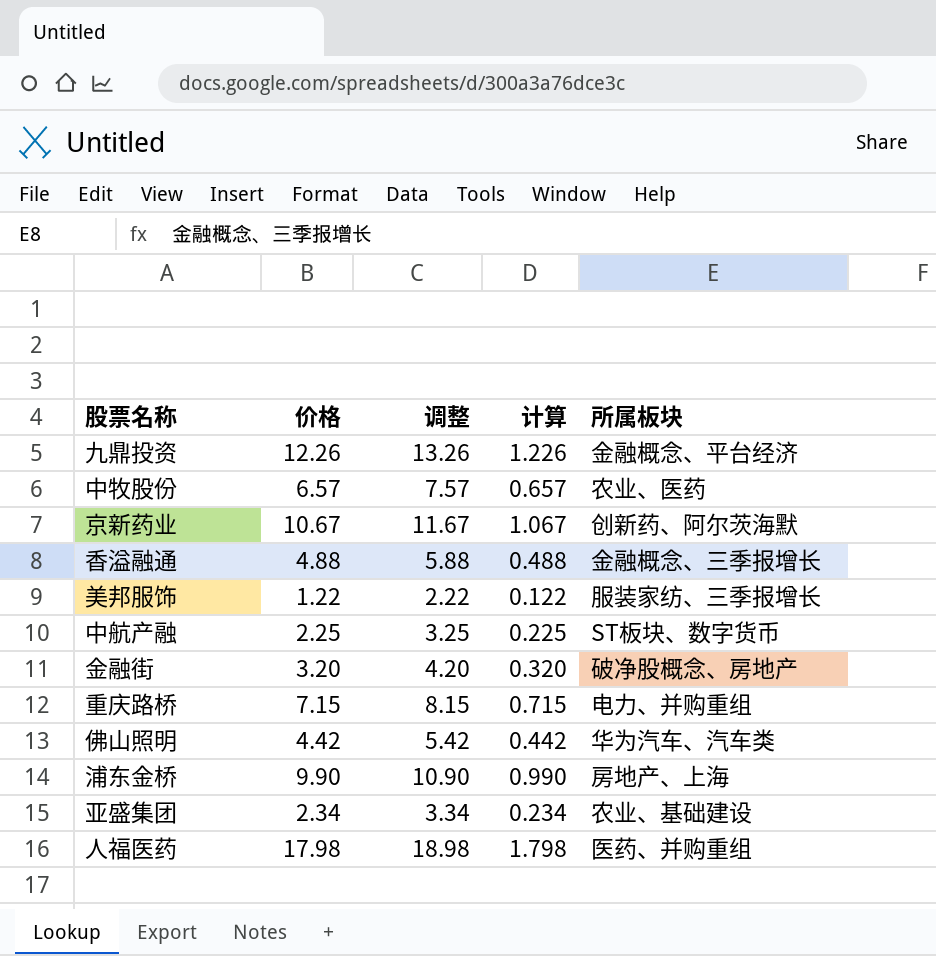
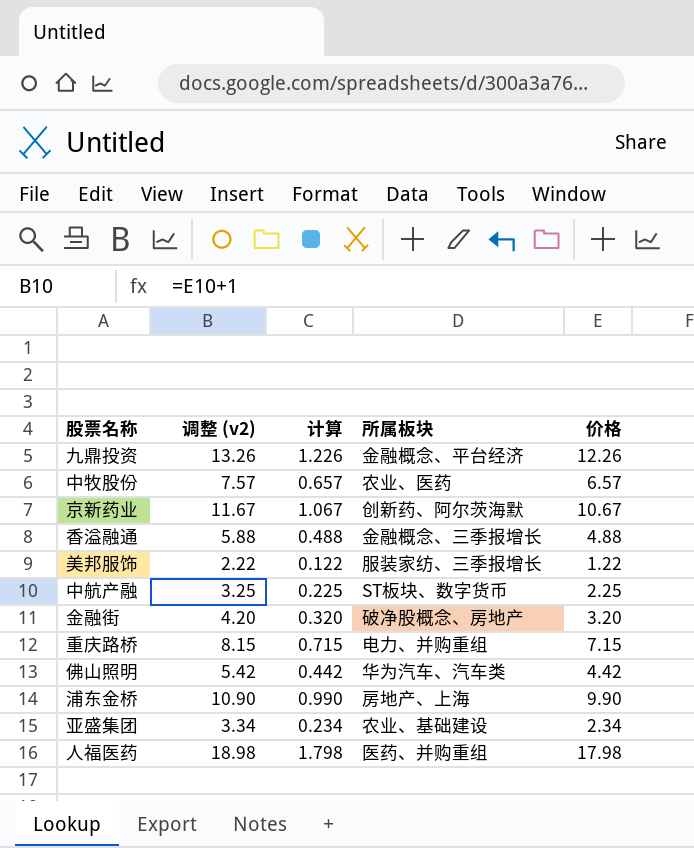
column name: 调整 -> 调整 (v2)
column 价格 | position: 2 -> 5

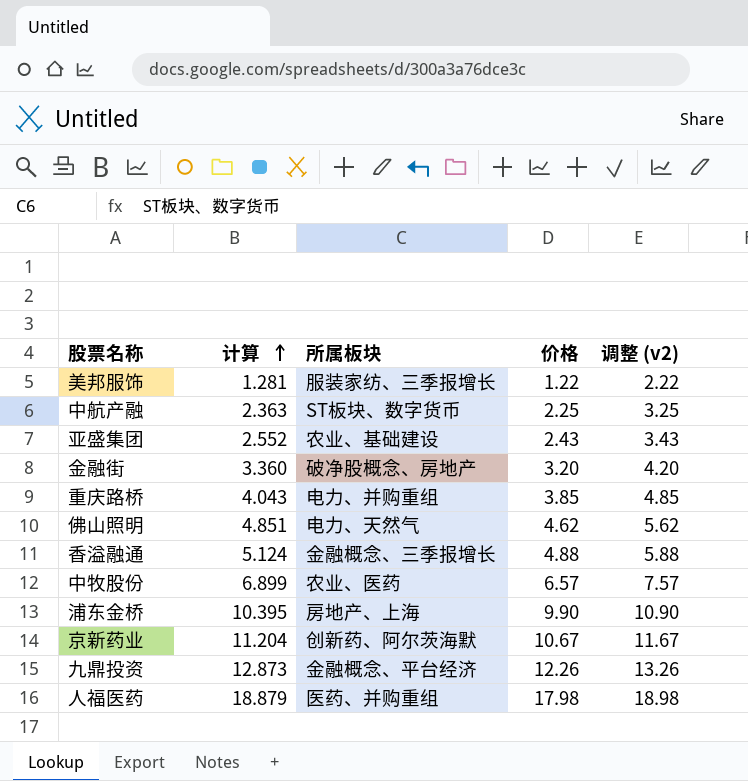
row order: none -> 计算 ascending
column 计算 | formula: [价格] * 0.1 -> [价格] * 1.05
column 调整 (v2) | position: 2 -> 5
亚盛集团 | 价格: 2.34 -> 2.43
亚盛集团 | 调整 (v2): 3.34 -> 3.43
重庆路桥 | 价格: 7.15 -> 3.85
重庆路桥 | 调整 (v2): 8.15 -> 4.85
佛山照明 | 所属板块: 华为汽车、汽车类 -> 电力、天然气
佛山照明 | 价格: 4.42 -> 4.62
佛山照明 | 调整 (v2): 5.42 -> 5.62

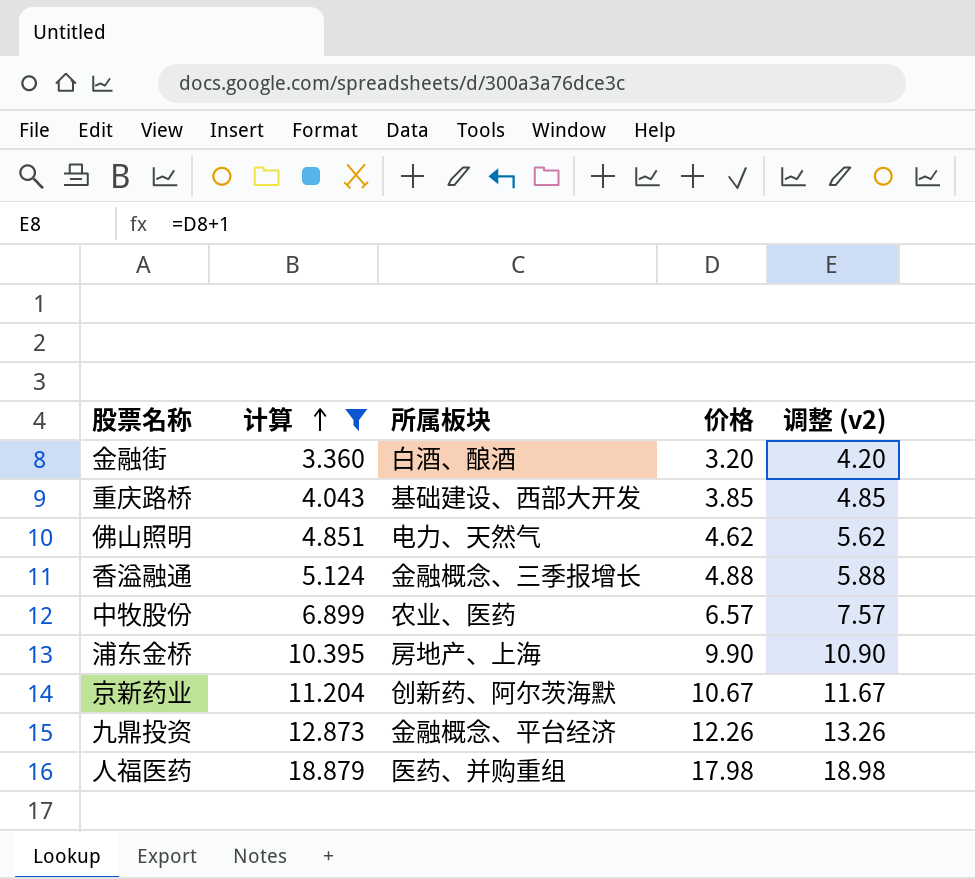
filter: none -> 计算 >= 3.360
金融街 | 所属板块: 破净股概念、房地产 -> 白酒、酿酒
重庆路桥 | 所属板块: 电力、并购重组 -> 基础建设、西部大开发

